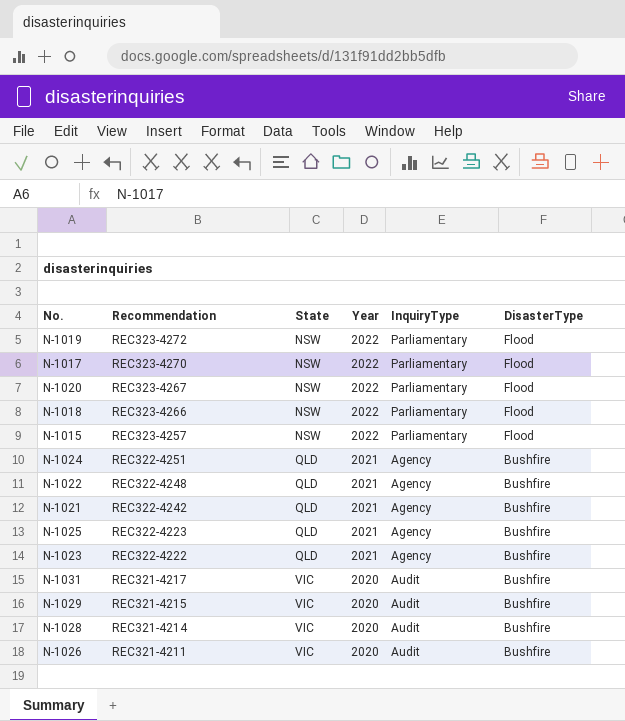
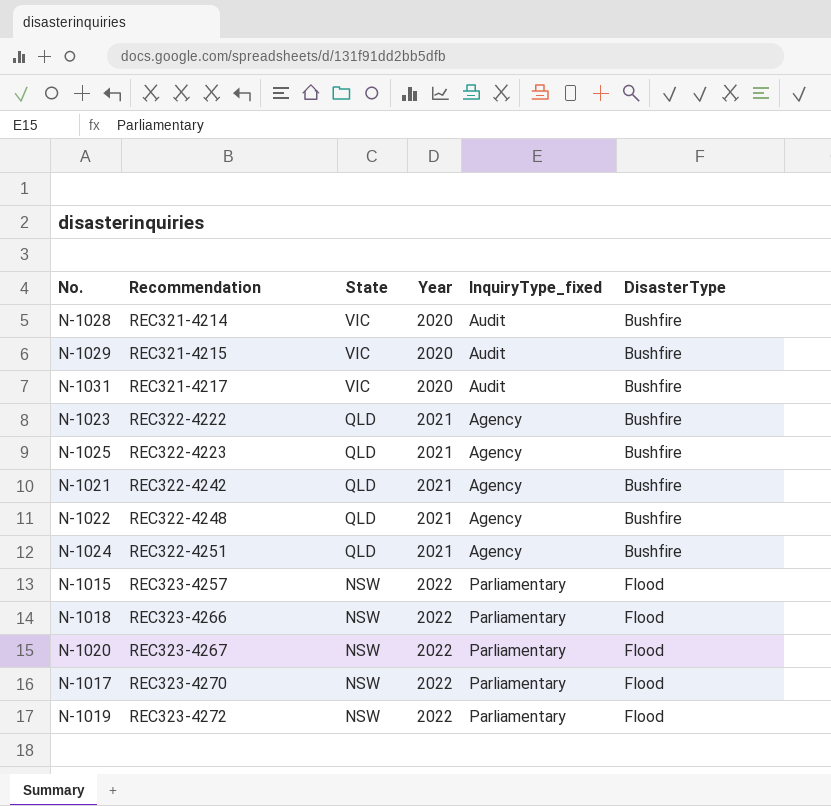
row order: Recommendation descending -> Recommendation ascending
column name: InquiryType -> InquiryType_fixed
row N-1026: REC321-4211 | VIC | 2020 | Audit | Bushfire -> none

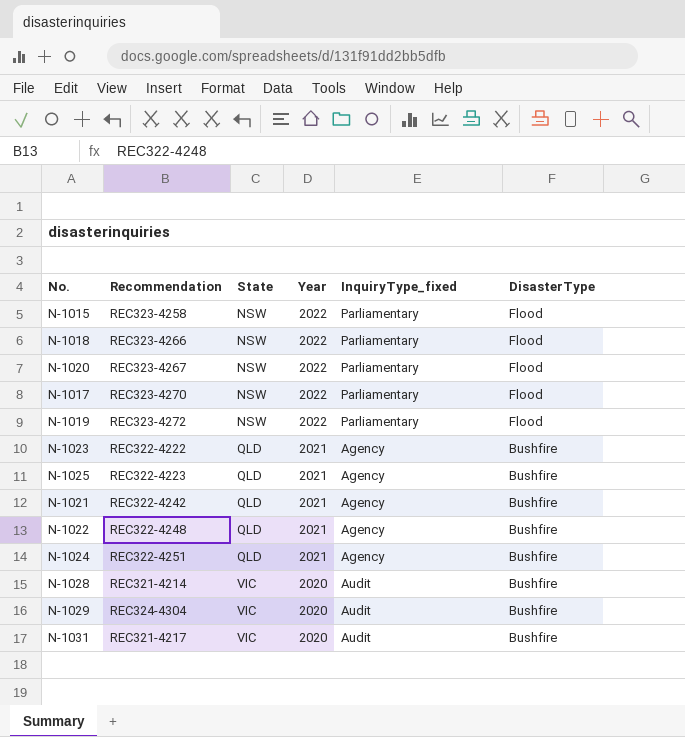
row order: Recommendation ascending -> State ascending
N-1015 | Recommendation: REC323-4257 -> REC323-4258
N-1029 | Recommendation: REC321-4215 -> REC324-4304

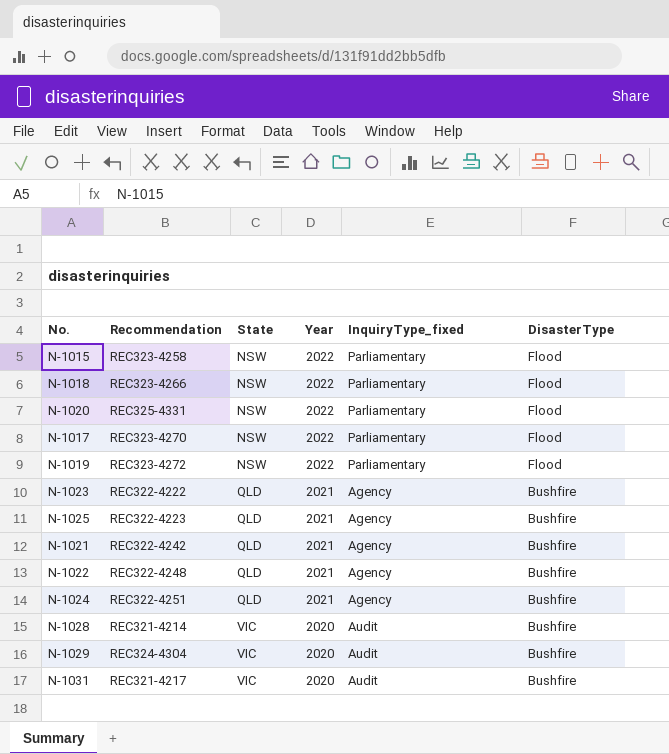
N-1020 | Recommendation: REC323-4267 -> REC325-4331

